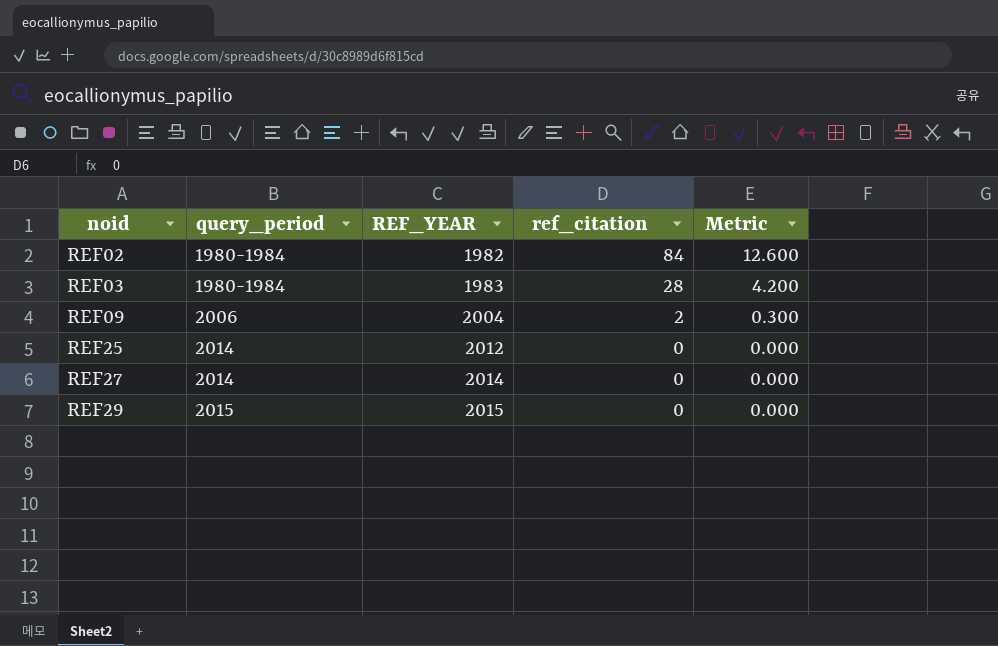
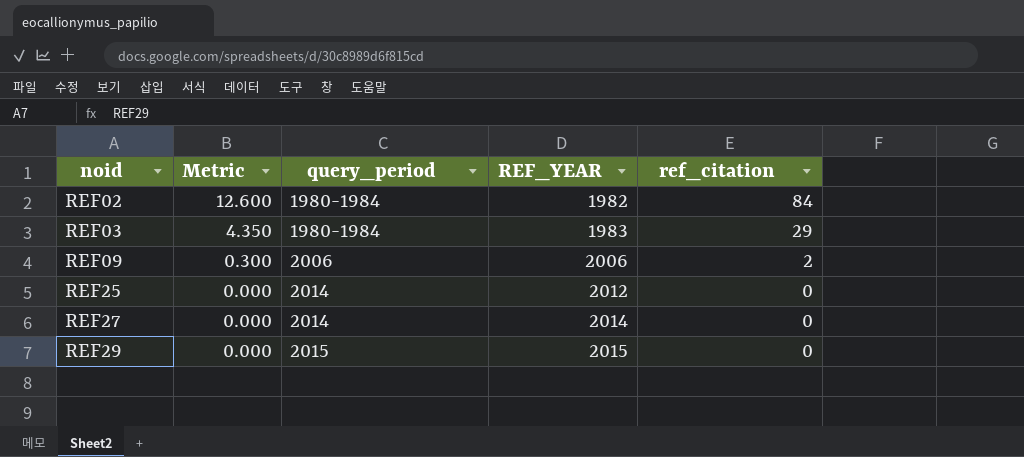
column Metric | position: 5 -> 2
REF03 | Metric: 4.200 -> 4.350
REF03 | ref_citation: 28 -> 29
REF09 | REF_YEAR: 2004 -> 2006

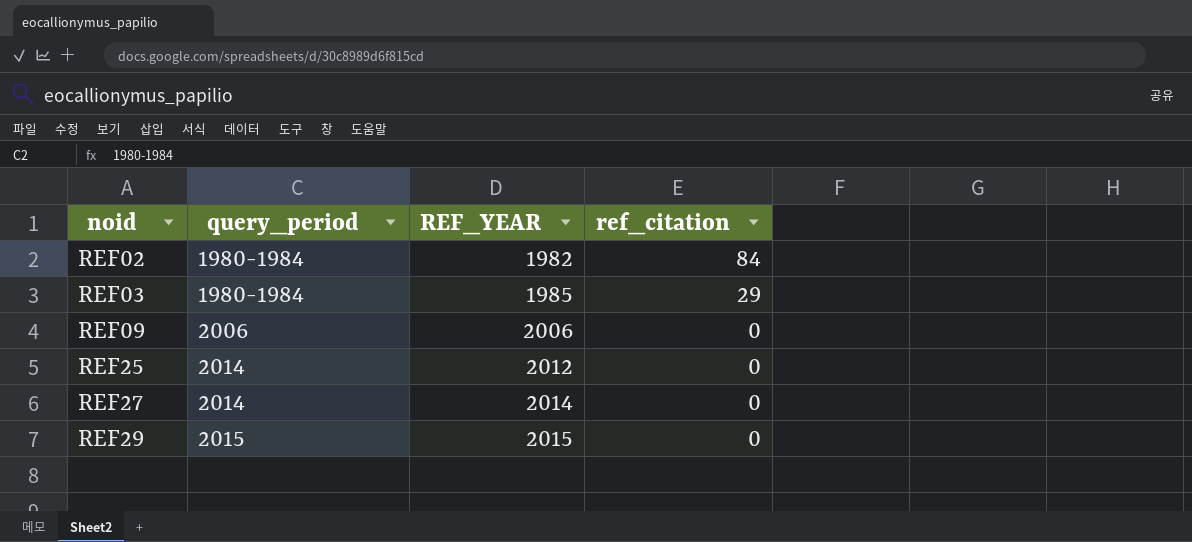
column Metric | formula: [ref_citation] * 0.15 -> none
REF03 | REF_YEAR: 1983 -> 1985
REF09 | ref_citation: 2 -> 0

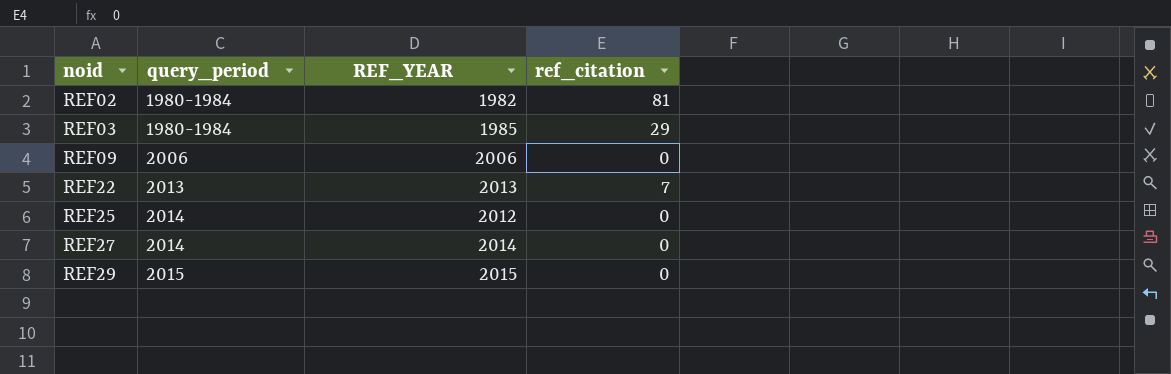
REF02 | ref_citation: 84 -> 81
row REF22: none -> 2013 | 2013 | 7

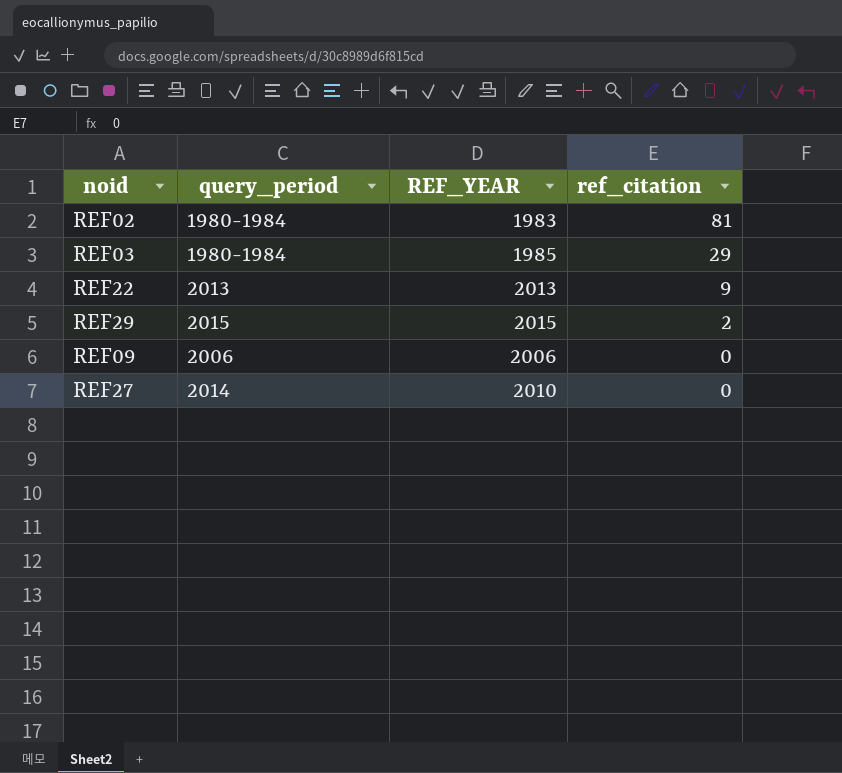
row order: noid ascending -> ref_citation descending
row REF25: 2014 | 2012 | 0 -> none
REF02 | REF_YEAR: 1982 -> 1983
REF22 | ref_citation: 7 -> 9
REF29 | ref_citation: 0 -> 2
REF27 | REF_YEAR: 2014 -> 2010

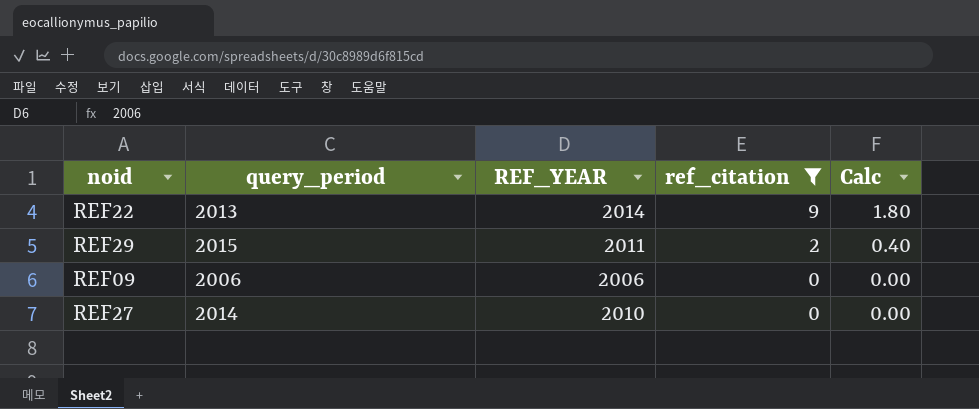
filter: none -> ref_citation <= 9
column Calc | formula: none -> [ref_citation] * 0.2
REF22 | REF_YEAR: 2013 -> 2014
REF29 | REF_YEAR: 2015 -> 2011

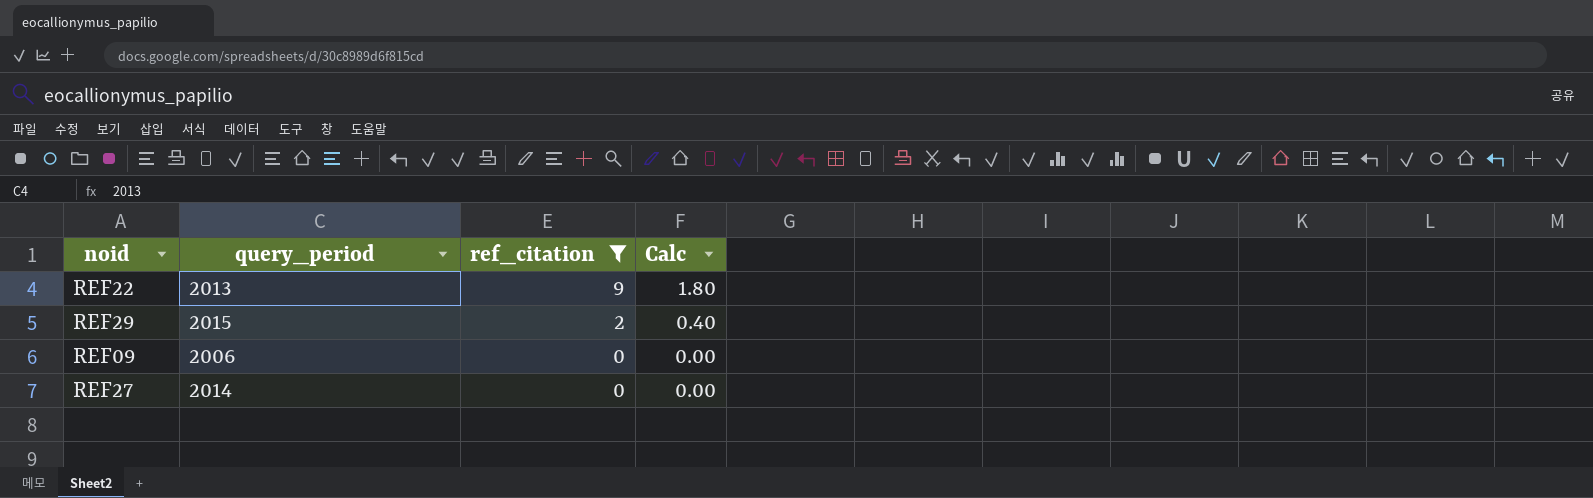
column REF_YEAR | position: 3 -> none

